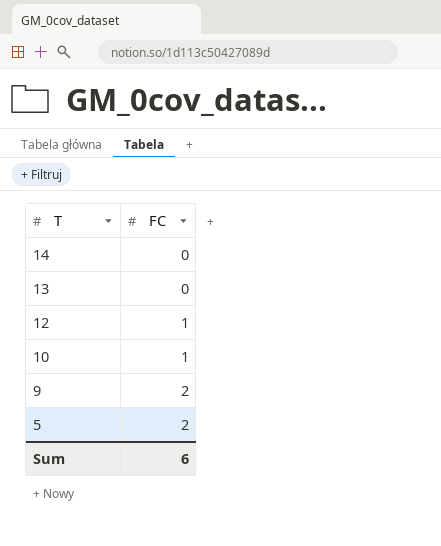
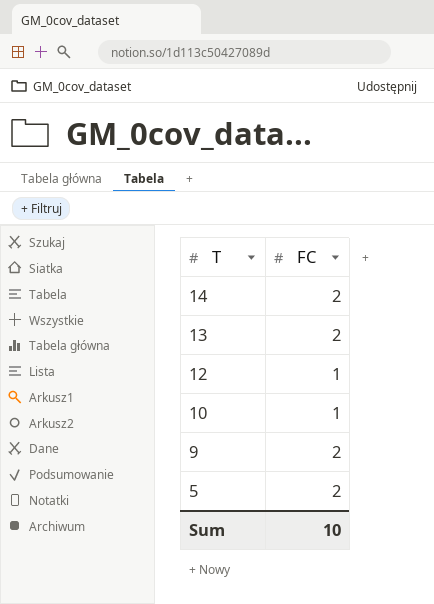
14 | FC: 0 -> 2
13 | FC: 0 -> 2
Sum | FC: 6 -> 10

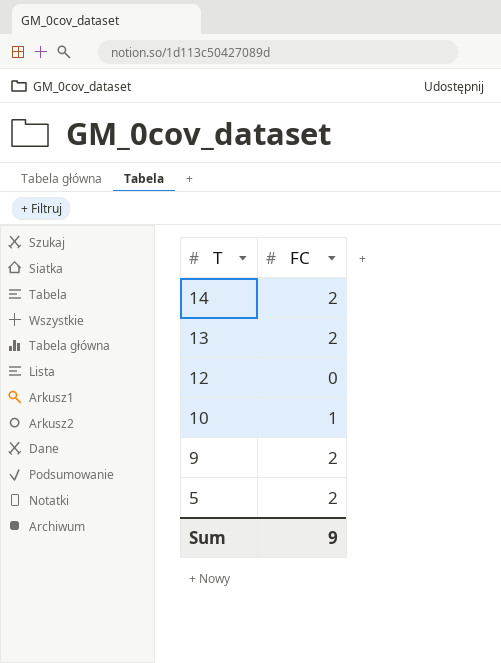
12 | FC: 1 -> 0
Sum | FC: 10 -> 9

